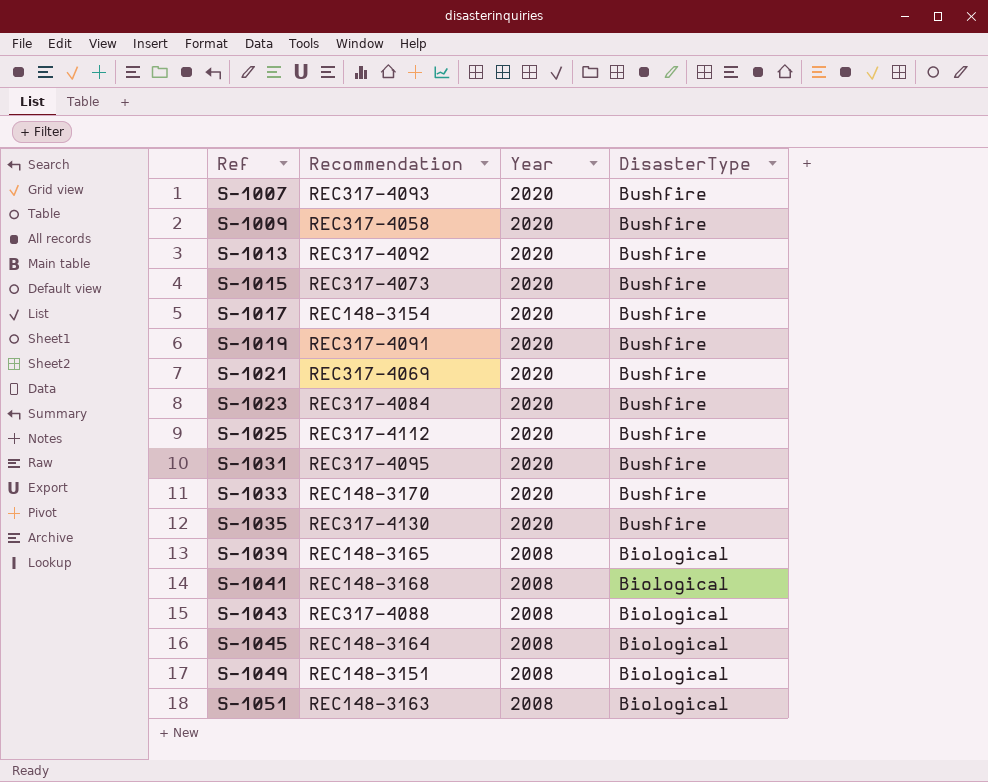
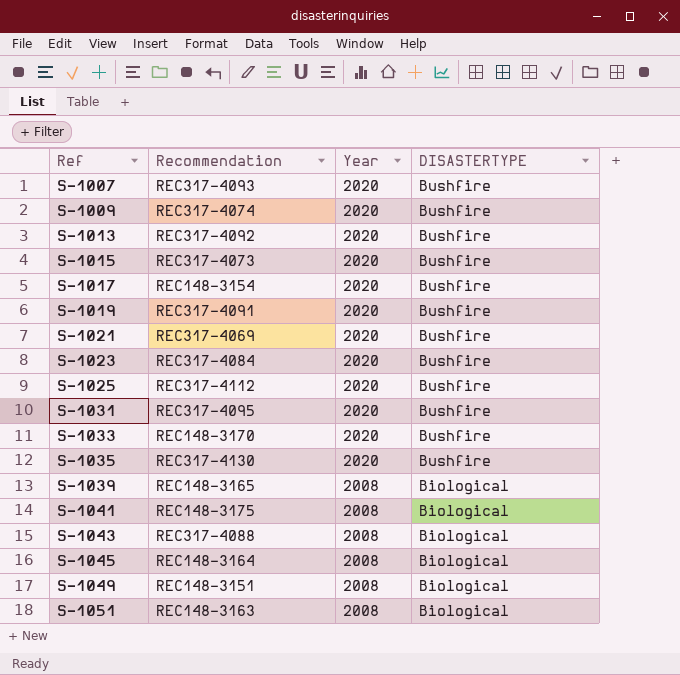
column name: DisasterType -> DISASTERTYPE
S-1009 | Recommendation: REC317-4058 -> REC317-4074
S-1041 | Recommendation: REC148-3168 -> REC148-3175

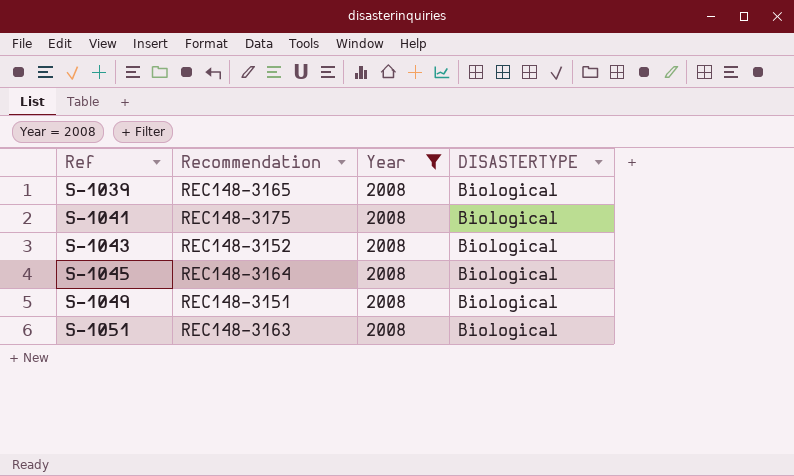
filter: none -> Year = 2008
S-1043 | Recommendation: REC317-4088 -> REC148-3152

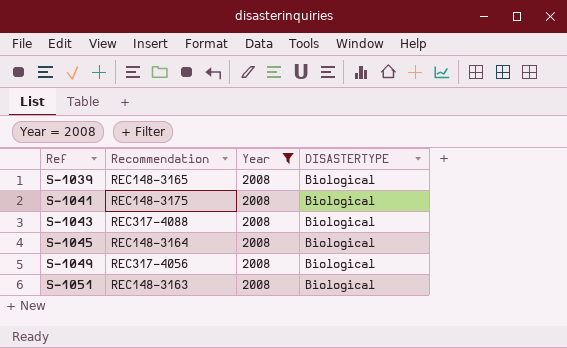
S-1043 | Recommendation: REC148-3152 -> REC317-4088
S-1049 | Recommendation: REC148-3151 -> REC317-4056

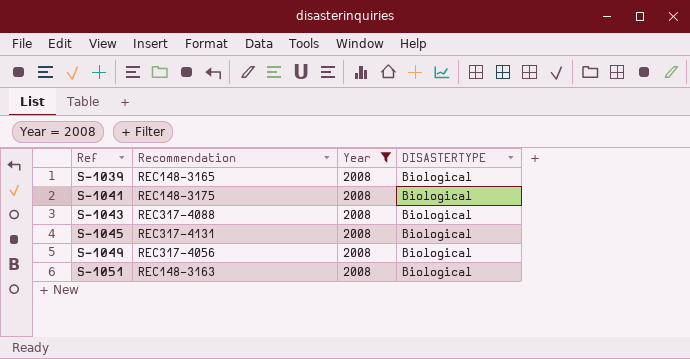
S-1045 | Recommendation: REC148-3164 -> REC317-4131

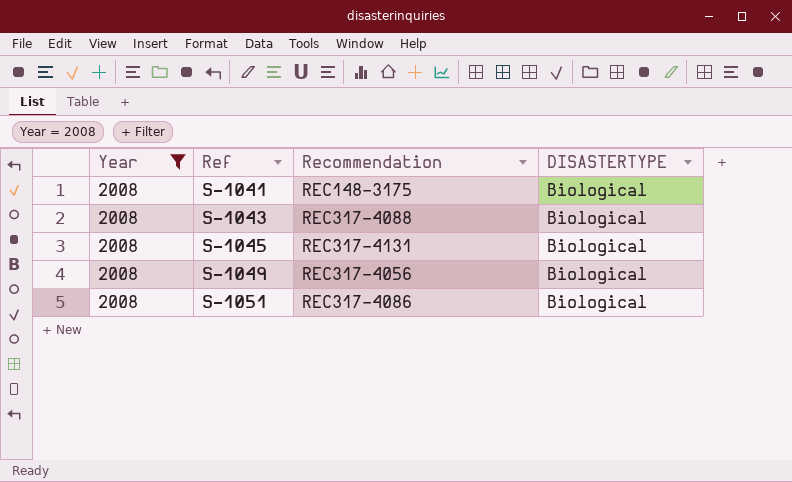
column Year | position: 3 -> 1
row S-1039: REC148-3165 | 2008 | Biological -> none
S-1051 | Recommendation: REC148-3163 -> REC317-4086

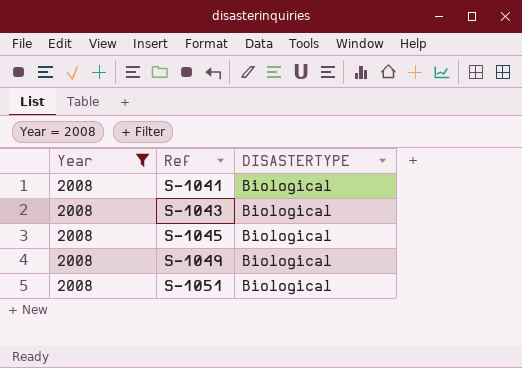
column Recommendation | position: 3 -> none

